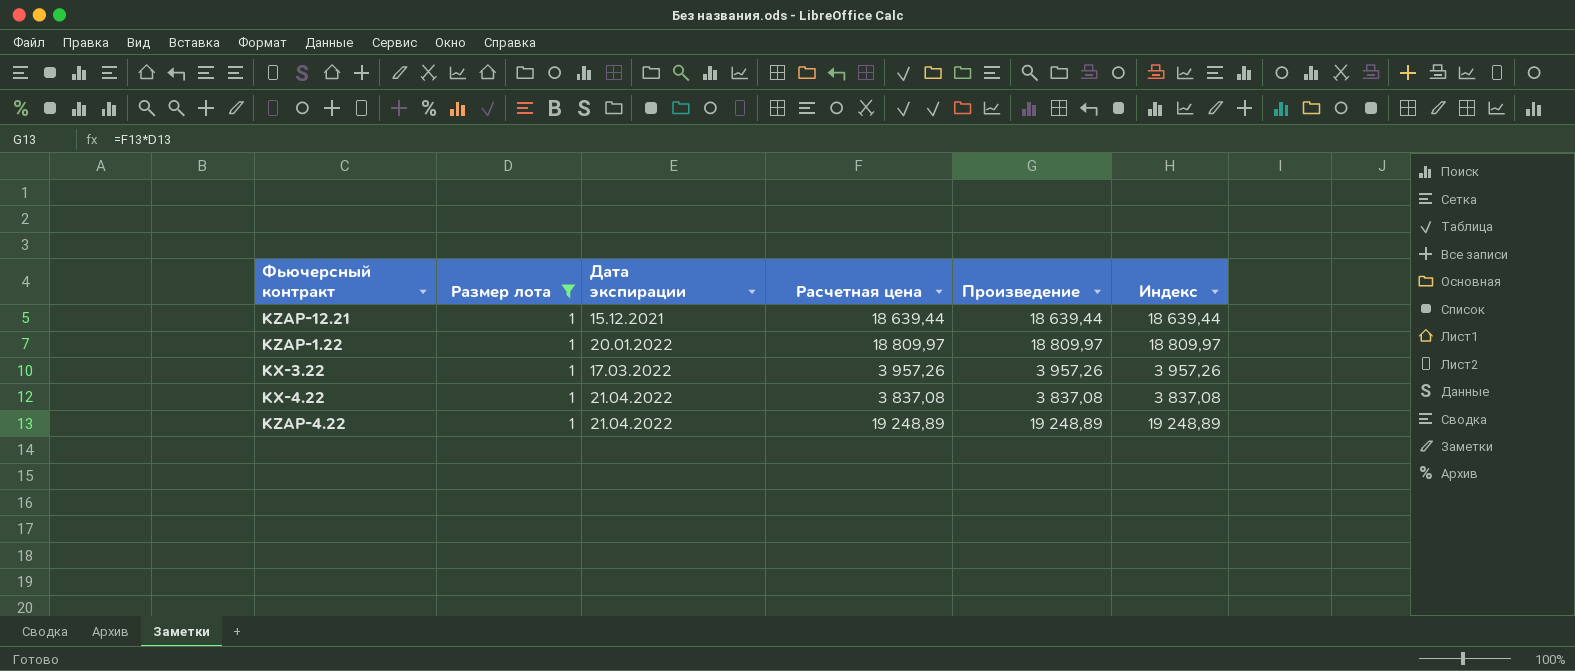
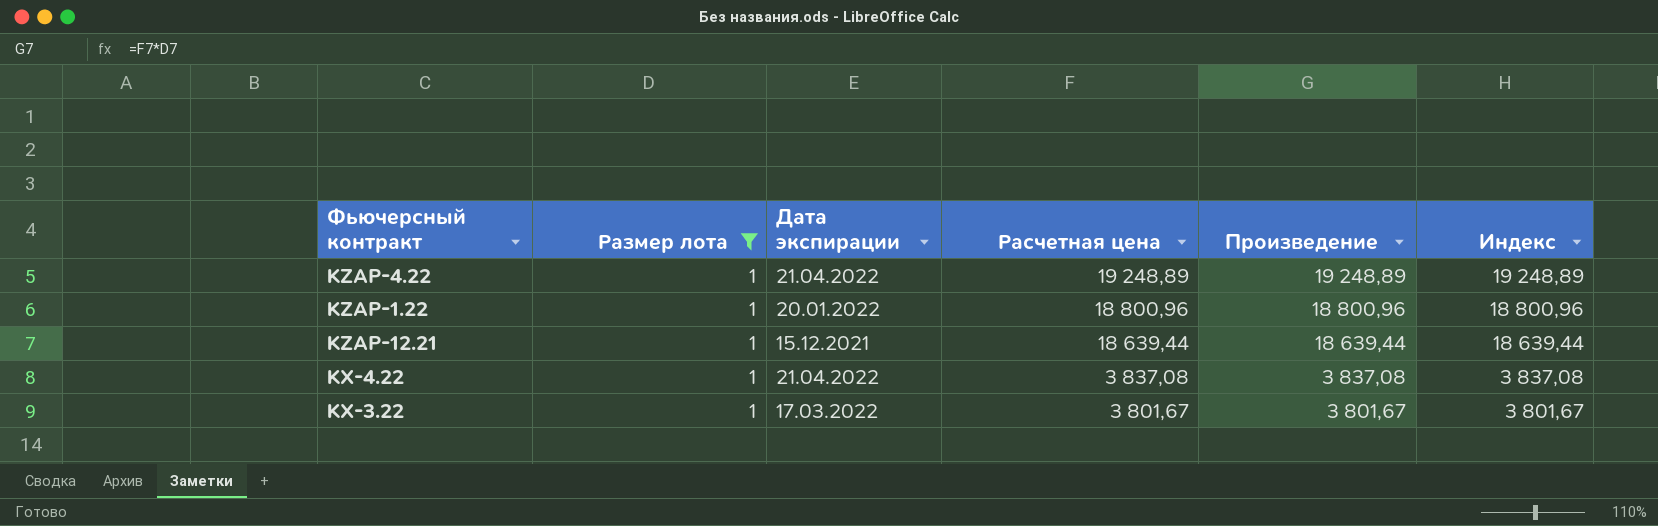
row order: Дата экспирации ascending -> Расчетная цена descending
KZAP-1.22 | Расчетная цена: 18 809,97 -> 18 800,96
KZAP-1.22 | Произведение: 18 809,97 -> 18 800,96
KZAP-1.22 | Индекс: 18 809,97 -> 18 800,96
KX-3.22 | Расчетная цена: 3 957,26 -> 3 801,67
KX-3.22 | Произведение: 3 957,26 -> 3 801,67
KX-3.22 | Индекс: 3 957,26 -> 3 801,67

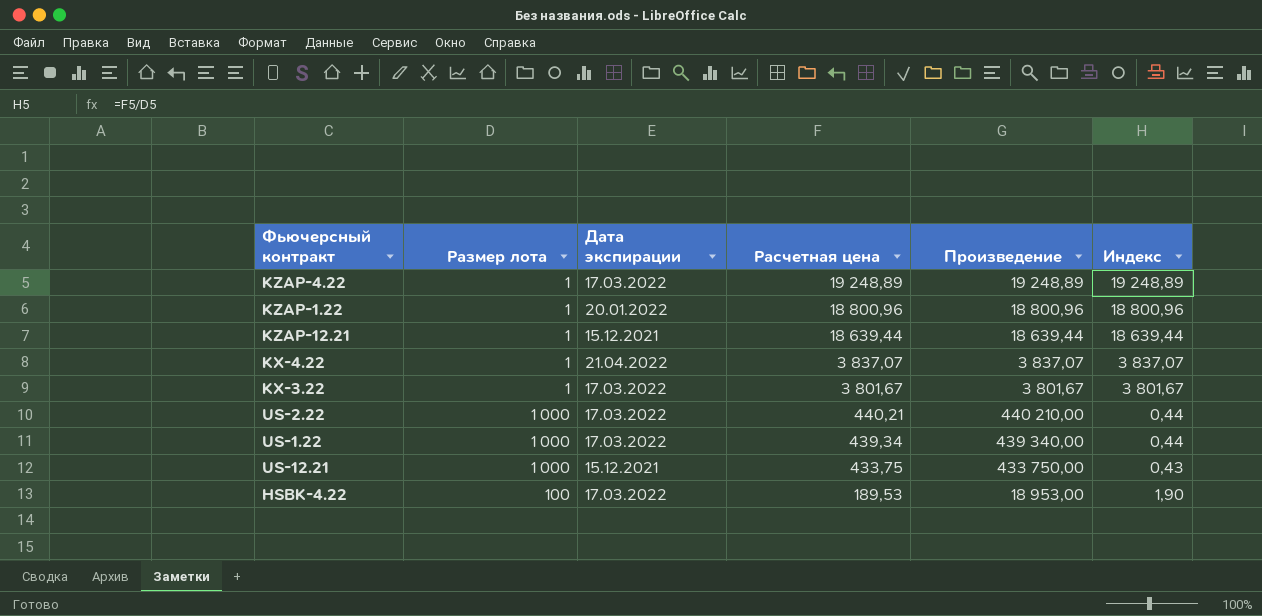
filter: Размер лота = 1 -> none
KZAP-4.22 | Дата экспирации: 21.04.2022 -> 17.03.2022
KX-4.22 | Расчетная цена: 3 837,08 -> 3 837,07
KX-4.22 | Произведение: 3 837,08 -> 3 837,07
KX-4.22 | Индекс: 3 837,08 -> 3 837,07

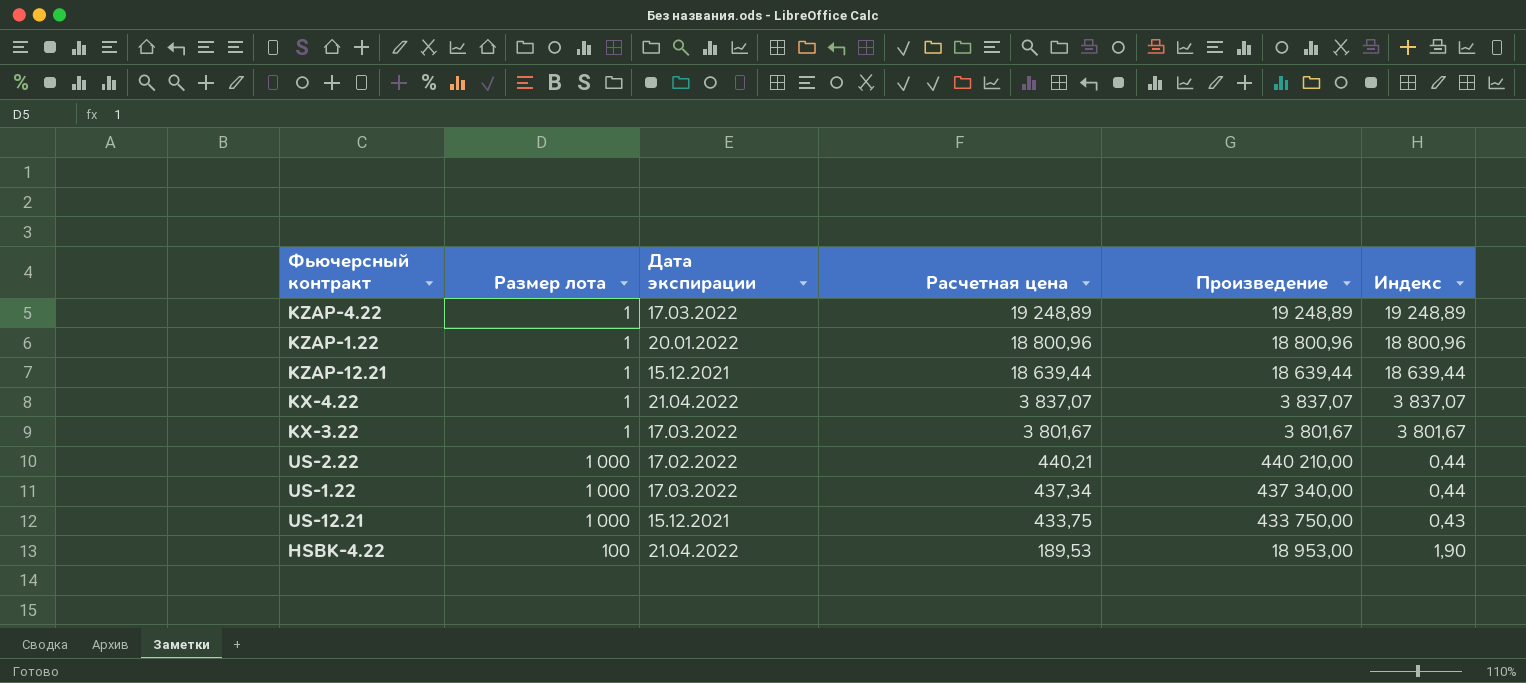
US-2.22 | Дата экспирации: 17.03.2022 -> 17.02.2022
US-1.22 | Расчетная цена: 439,34 -> 437,34
US-1.22 | Произведение: 439 340,00 -> 437 340,00
HSBK-4.22 | Дата экспирации: 17.03.2022 -> 21.04.2022

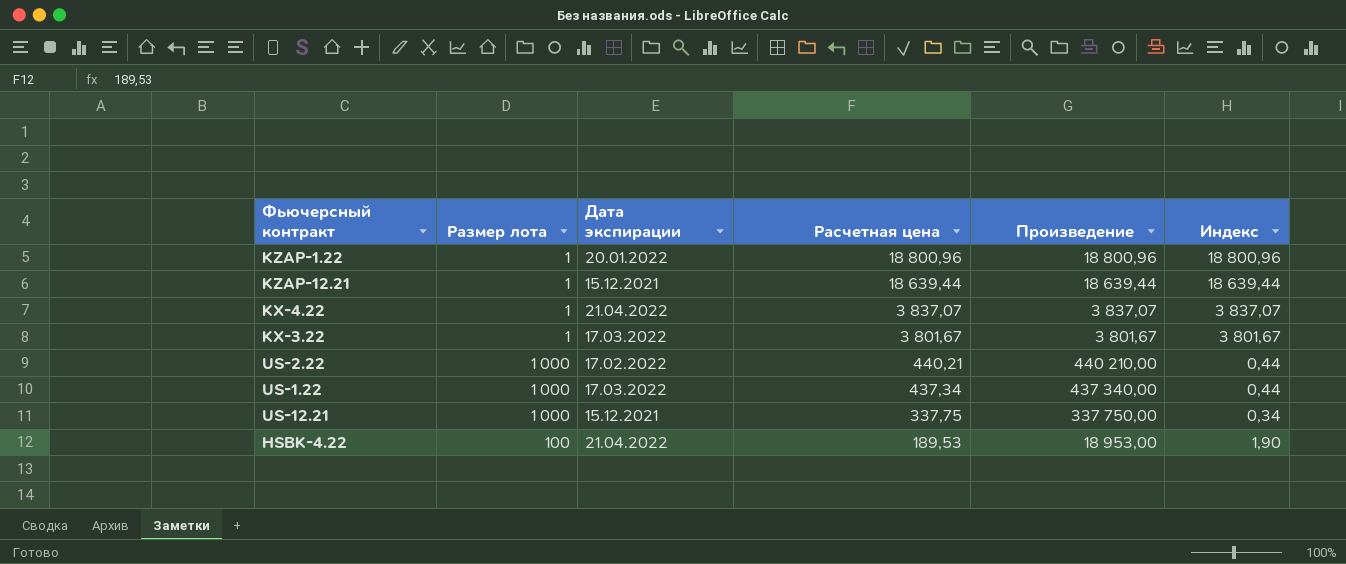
row KZAP-4.22: 1 | 17.03.2022 | 19 248,89 | 19 248,89 | 19 248,89 -> none
US-12.21 | Расчетная цена: 433,75 -> 337,75
US-12.21 | Произведение: 433 750,00 -> 337 750,00
US-12.21 | Индекс: 0,43 -> 0,34

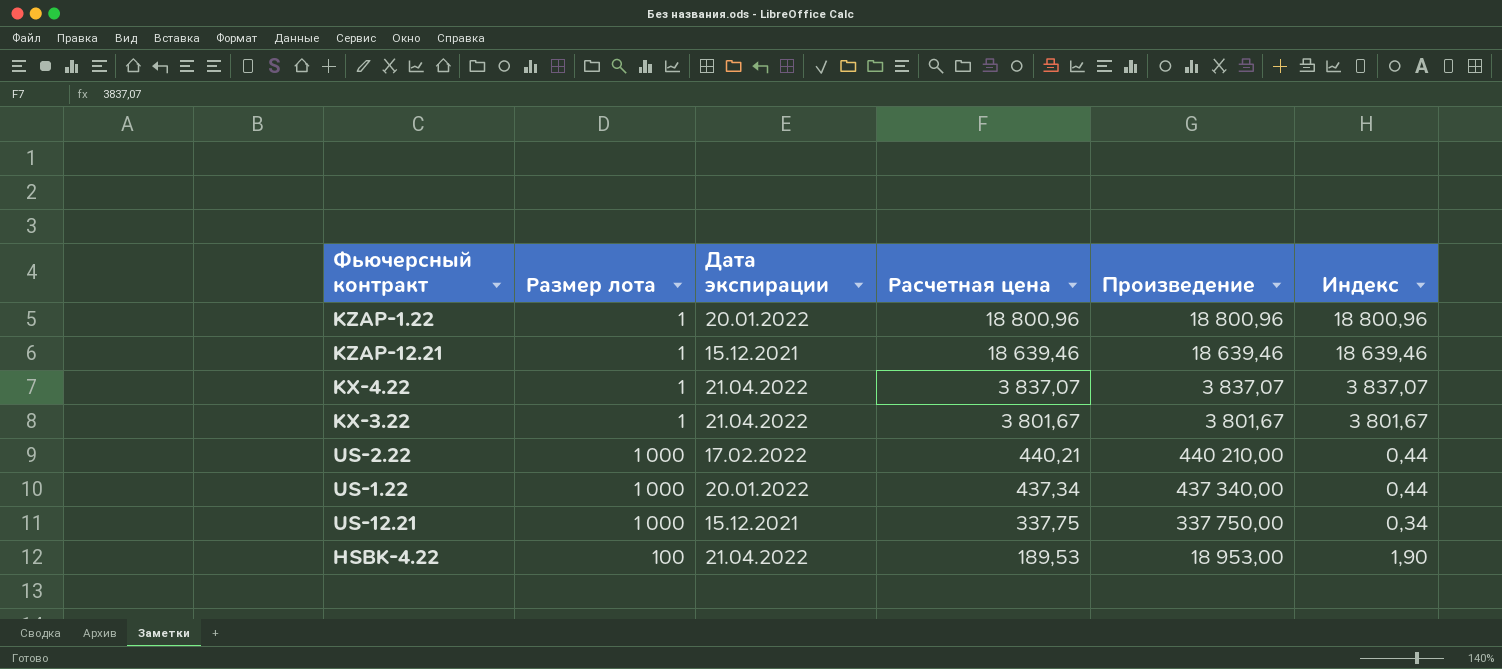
KZAP-12.21 | Расчетная цена: 18 639,44 -> 18 639,46
KZAP-12.21 | Произведение: 18 639,44 -> 18 639,46
KZAP-12.21 | Индекс: 18 639,44 -> 18 639,46
KX-3.22 | Дата экспирации: 17.03.2022 -> 21.04.2022
US-1.22 | Дата экспирации: 17.03.2022 -> 20.01.2022

